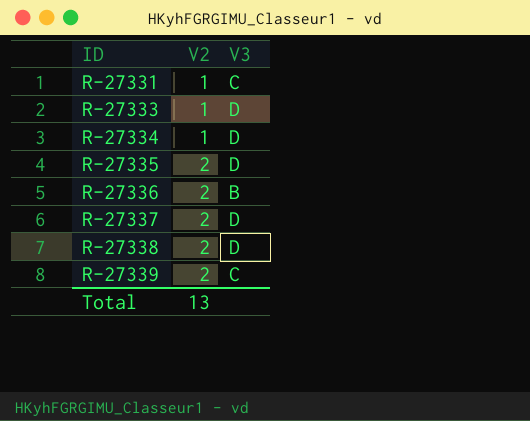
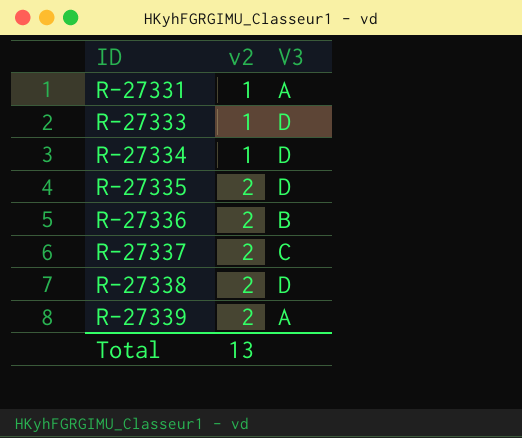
column name: V2 -> v2
R-27331 | V3: C -> A
R-27337 | V3: D -> C
R-27339 | V3: C -> A

